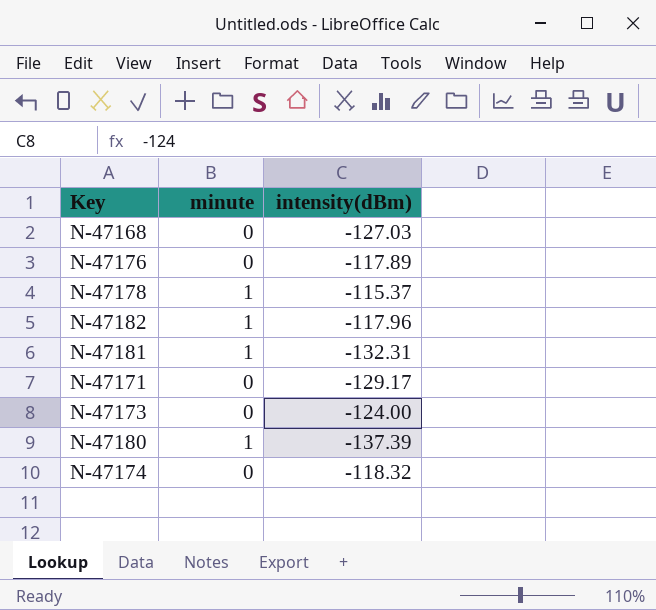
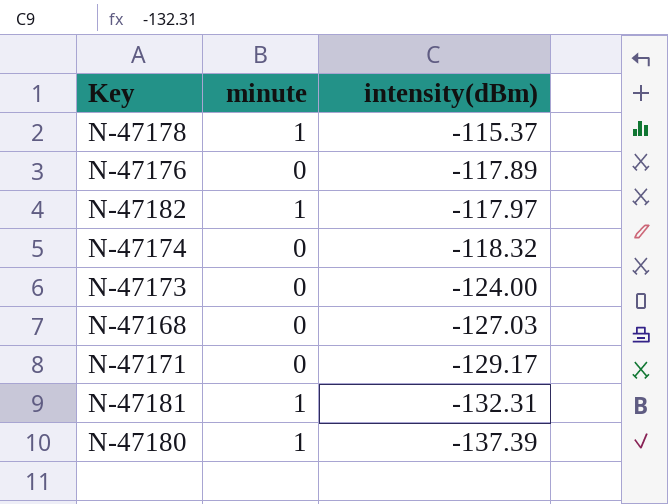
row order: none -> intensity(dBm) descending
N-47182 | intensity(dBm): -117.96 -> -117.97

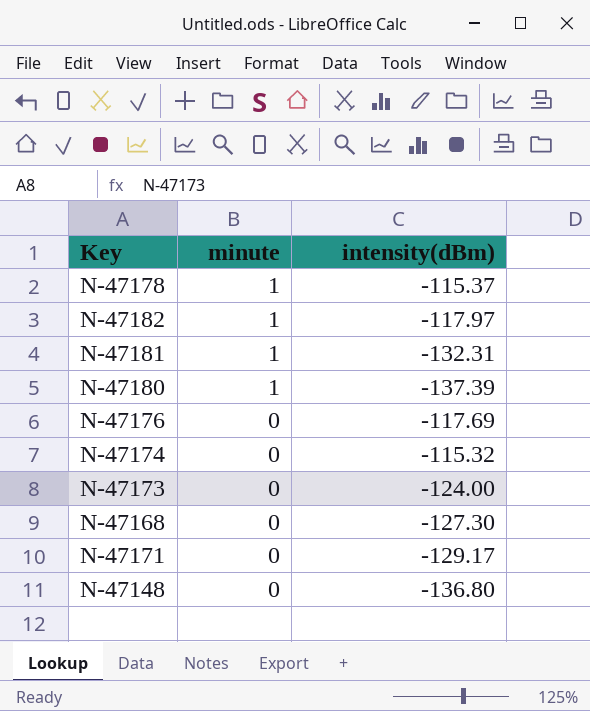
row order: intensity(dBm) descending -> minute descending
N-47176 | intensity(dBm): -117.89 -> -117.69
N-47174 | intensity(dBm): -118.32 -> -115.32
N-47168 | intensity(dBm): -127.03 -> -127.30
row N-47148: none -> 0 | -136.80

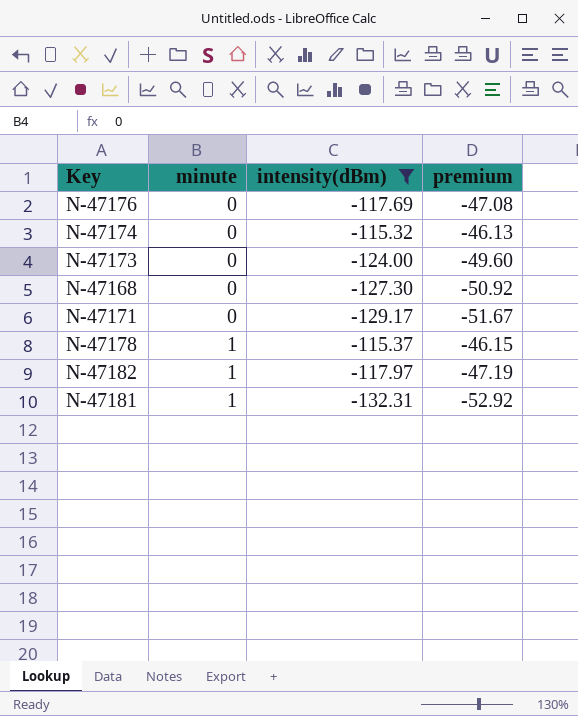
filter: none -> intensity(dBm) >= -132.31
row order: minute descending -> minute ascending
column premium | formula: none -> [intensity(dBm)] * 0.4

